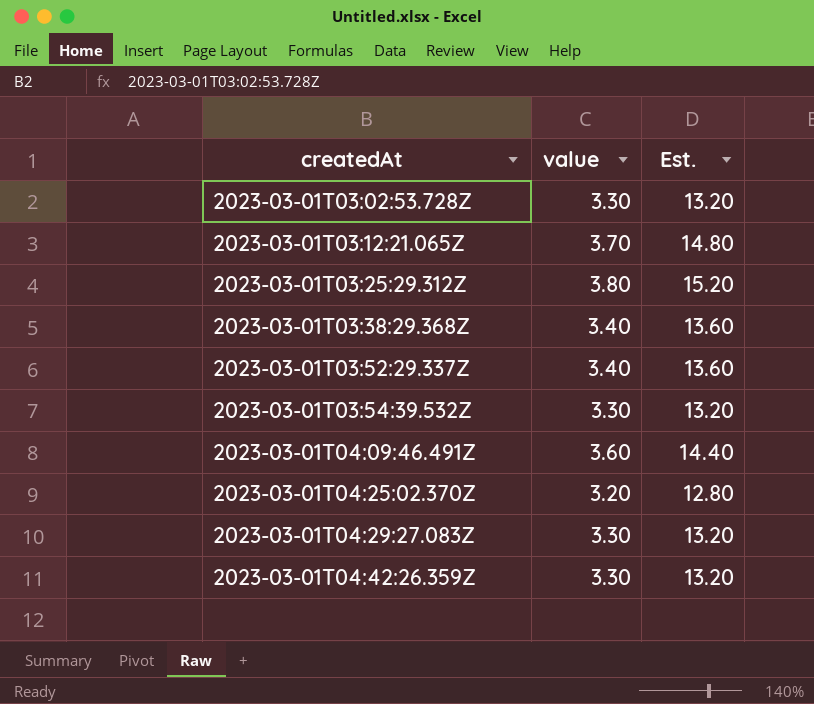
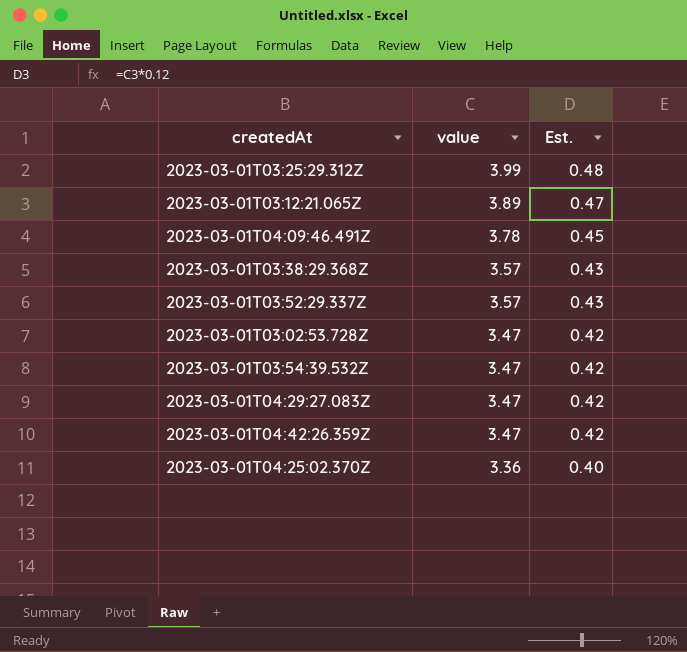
row order: createdAt ascending -> value descending
column Est. | formula: [value] * 4 -> [value] * 0.12
2023-03-01T03:25:29.312Z | value: 3.80 -> 3.99
2023-03-01T03:12:21.065Z | value: 3.70 -> 3.89
2023-03-01T04:09:46.491Z | value: 3.60 -> 3.78
2023-03-01T03:38:29.368Z | value: 3.40 -> 3.57
2023-03-01T03:52:29.337Z | value: 3.40 -> 3.57
2023-03-01T03:02:53.728Z | value: 3.30 -> 3.47
2023-03-01T03:54:39.532Z | value: 3.30 -> 3.47
2023-03-01T04:29:27.083Z | value: 3.30 -> 3.47
2023-03-01T04:42:26.359Z | value: 3.30 -> 3.47
2023-03-01T04:25:02.370Z | value: 3.20 -> 3.36

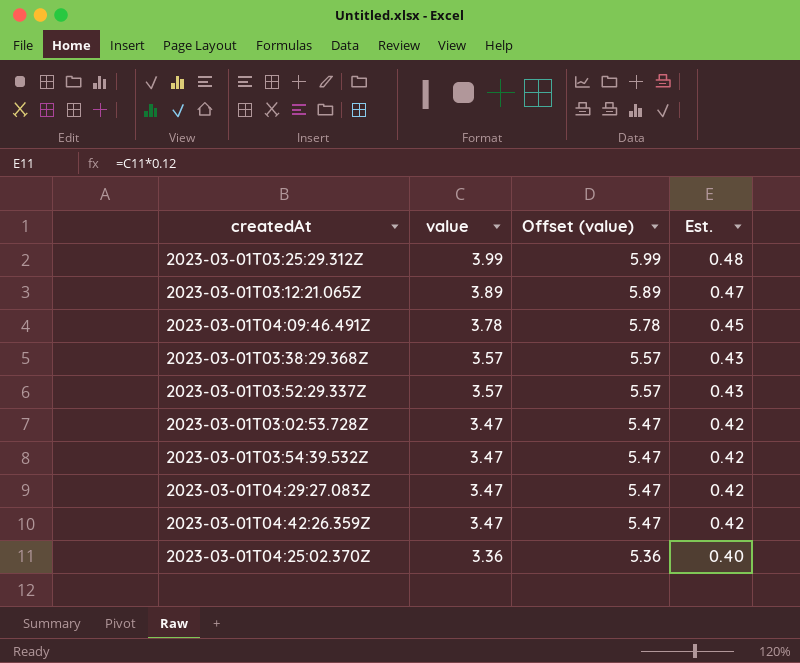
column Offset (value) | formula: none -> [value] + 2

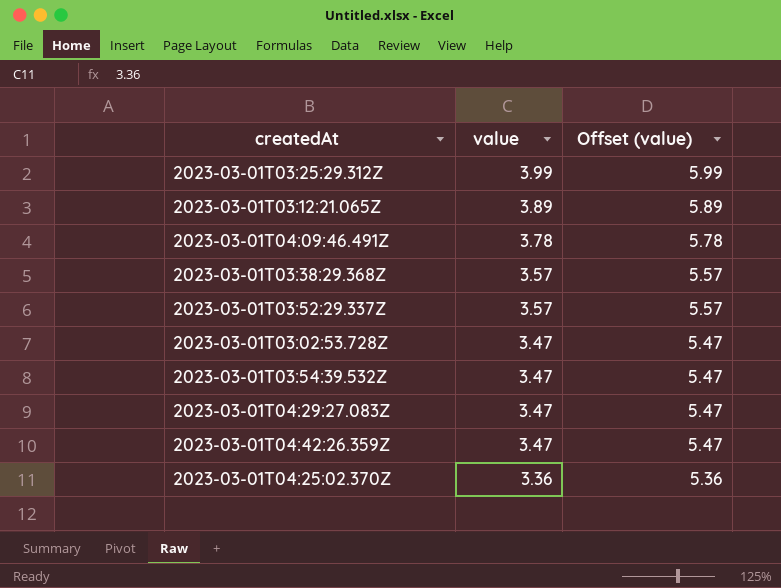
column Est. | formula: [value] * 0.12 -> none

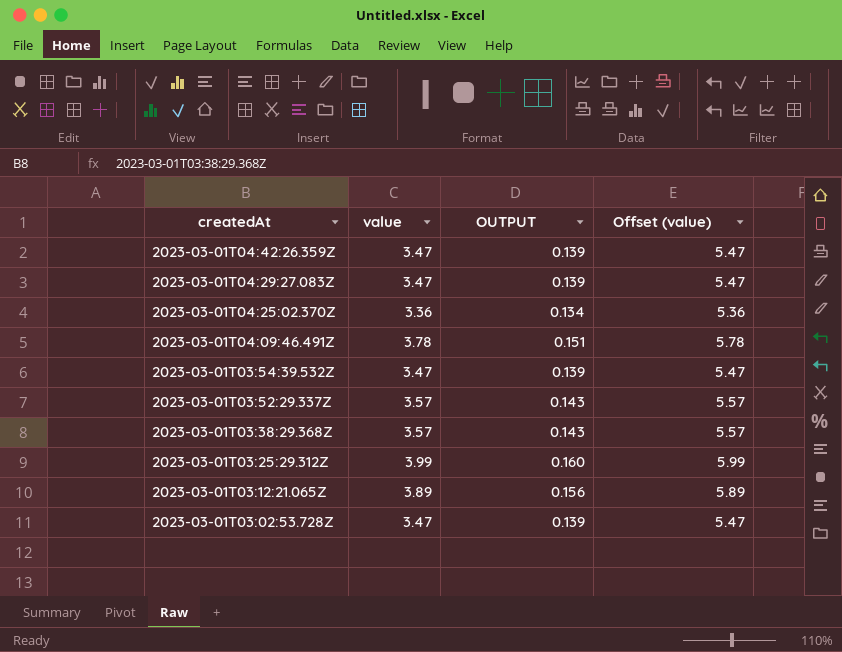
row order: value descending -> createdAt descending
column OUTPUT | formula: none -> [value] * 0.04

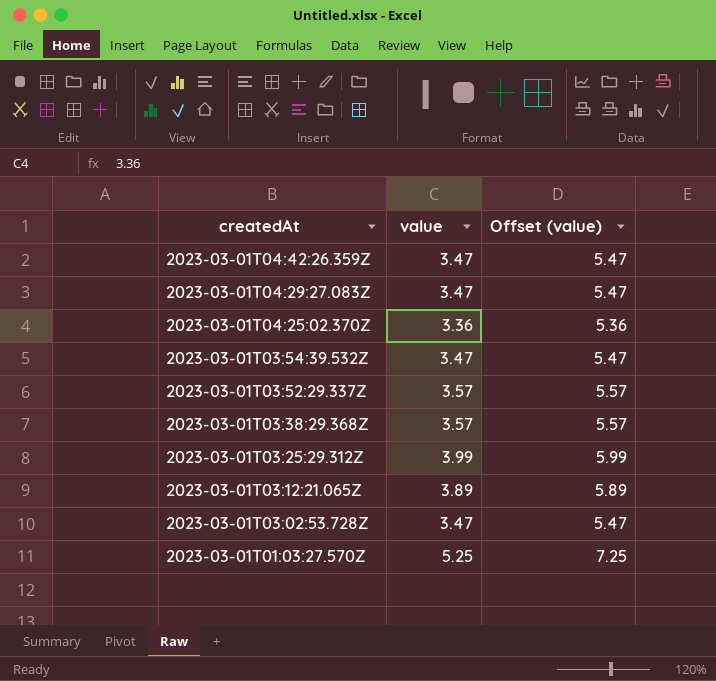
column OUTPUT | formula: [value] * 0.04 -> none
row 2023-03-01T04:09:46.491Z: 3.78 | 0.151 | 5.78 -> none
row 2023-03-01T01:03:27.570Z: none -> 5.25 | 7.25

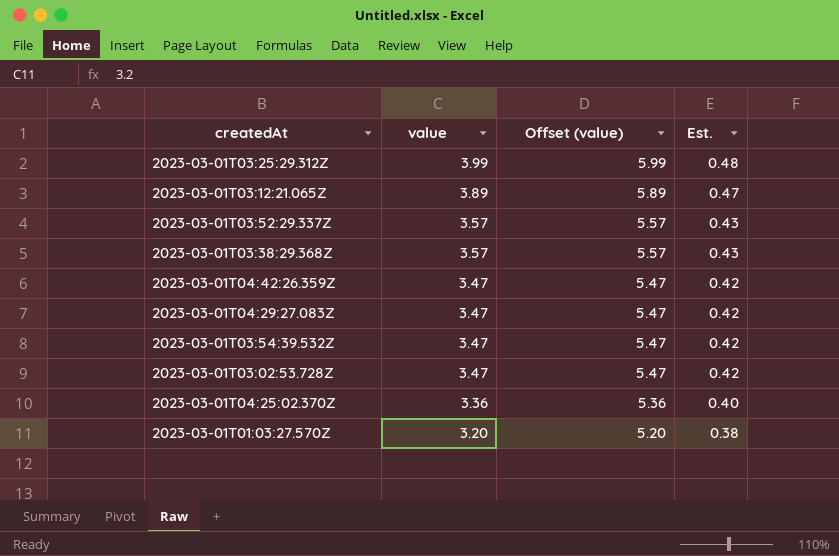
row order: createdAt descending -> value descending
column Est. | formula: none -> [value] * 0.12
2023-03-01T01:03:27.570Z | value: 5.25 -> 3.20
2023-03-01T01:03:27.570Z | Offset (value): 7.25 -> 5.20

